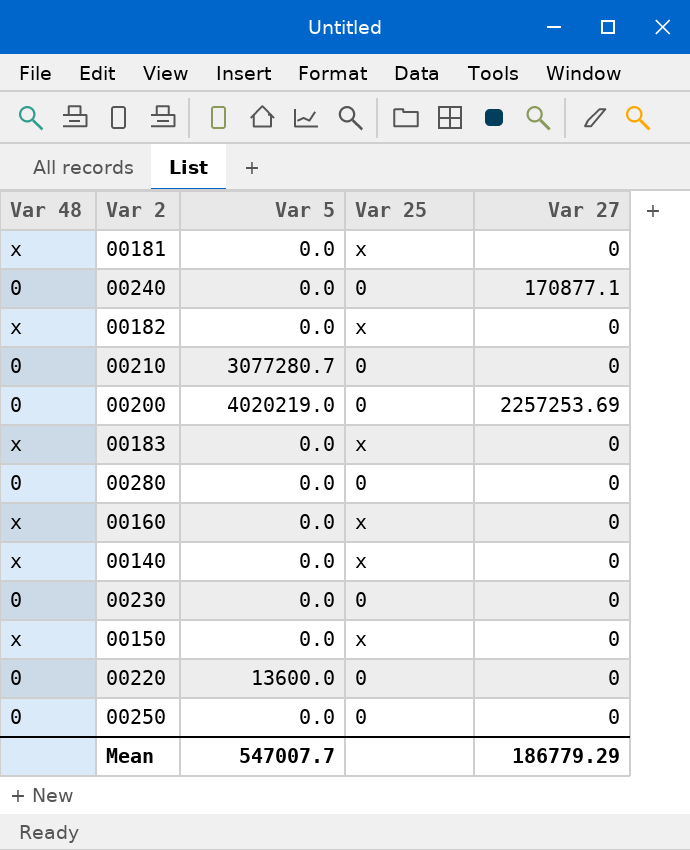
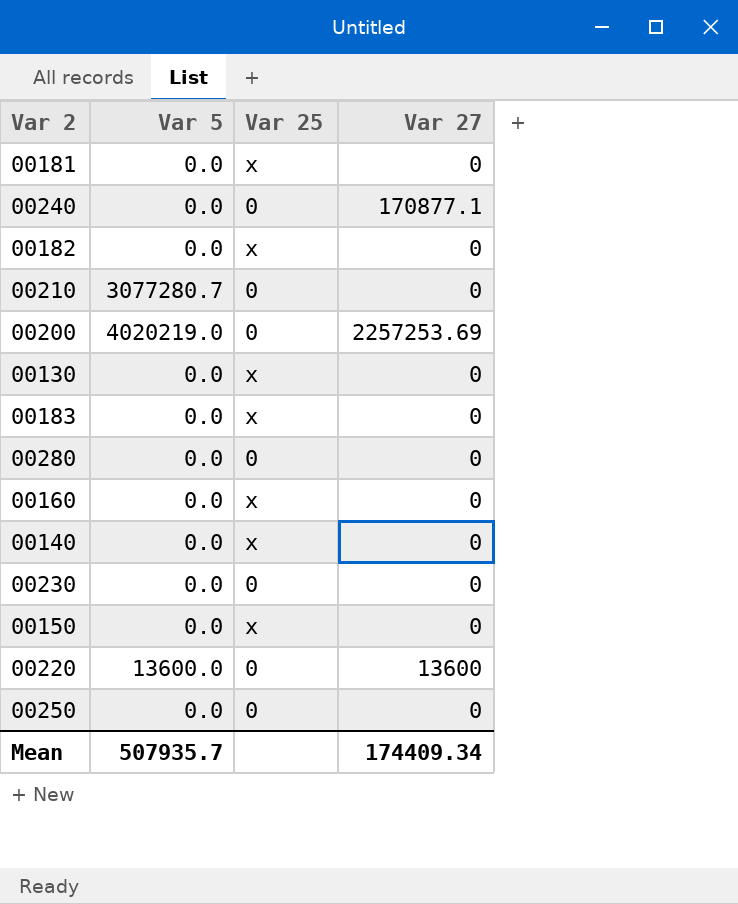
column Var 48 | position: 1 -> none
row 00130: none -> 0.0 | х | 0
00220 | Var 27: 0 -> 13600
Mean | Var 5: 547007.7 -> 507935.7
Mean | Var 27: 186779.29 -> 174409.34

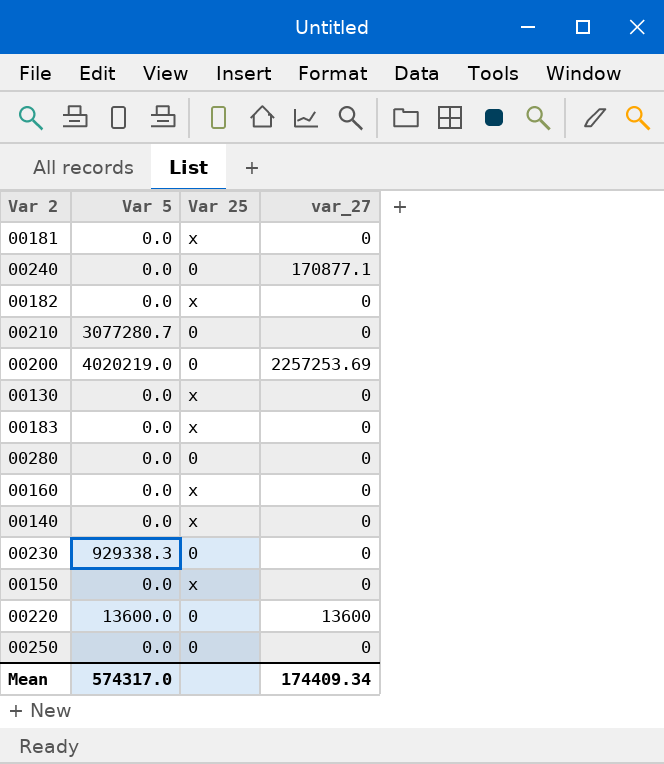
column name: Var 27 -> var_27
00230 | Var 5: 0.0 -> 929338.3
Mean | Var 5: 507935.7 -> 574317.0

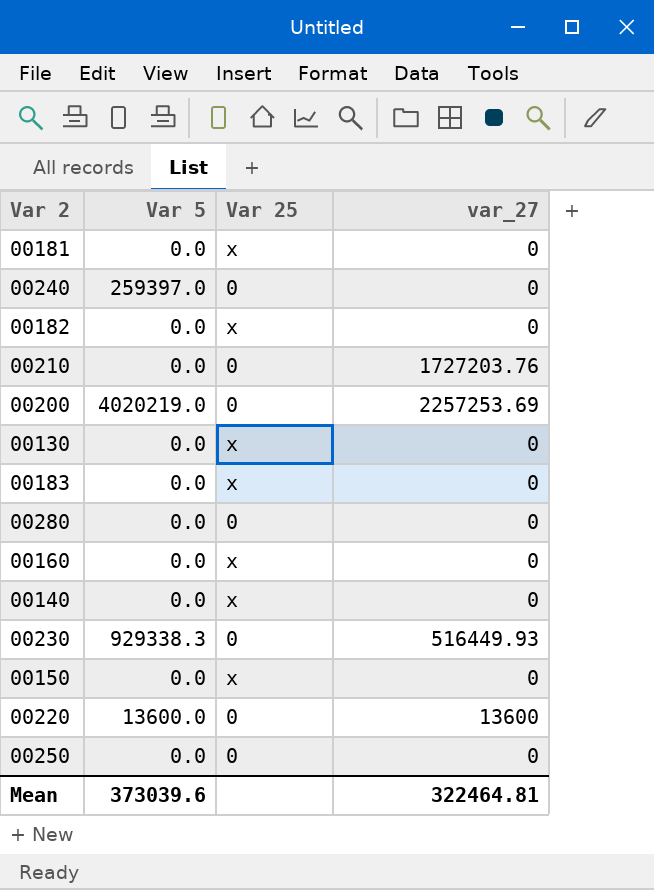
00240 | Var 5: 0.0 -> 259397.0
00240 | var_27: 170877.1 -> 0
00210 | Var 5: 3077280.7 -> 0.0
00210 | var_27: 0 -> 1727203.76
00230 | var_27: 0 -> 516449.93
Mean | Var 5: 574317.0 -> 373039.6
Mean | var_27: 174409.34 -> 322464.81

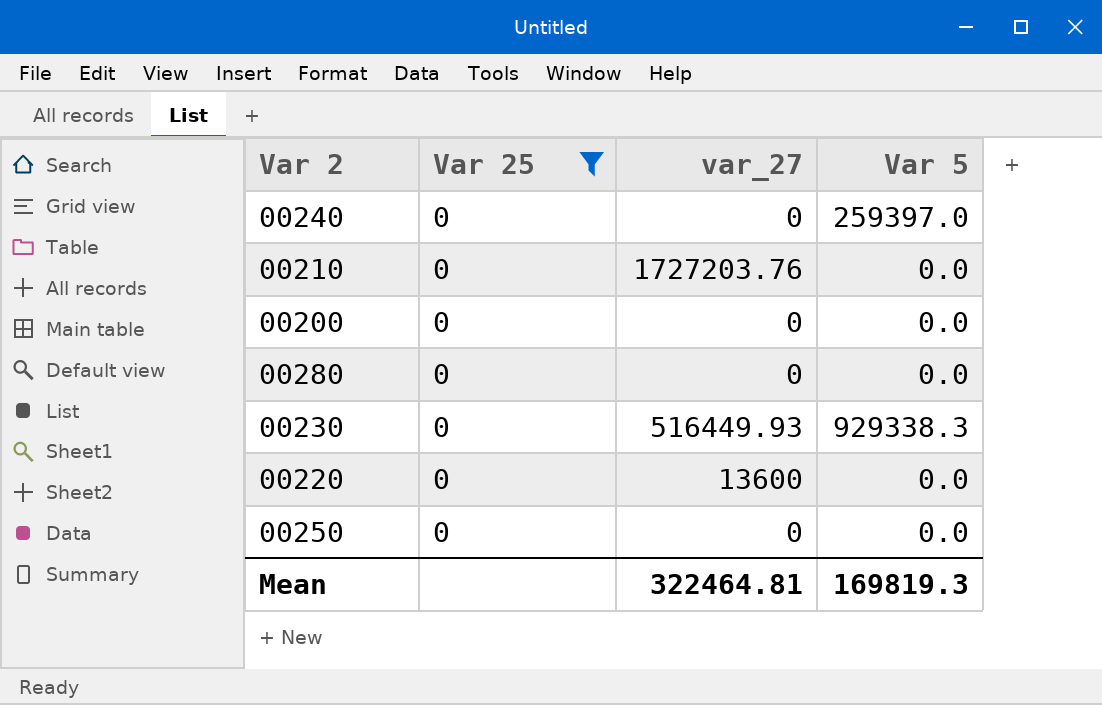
filter: none -> Var 25 = 0
column Var 5 | position: 2 -> 4
00200 | var_27: 2257253.69 -> 0
00200 | Var 5: 4020219.0 -> 0.0
00220 | Var 5: 13600.0 -> 0.0
Mean | Var 5: 373039.6 -> 169819.3

